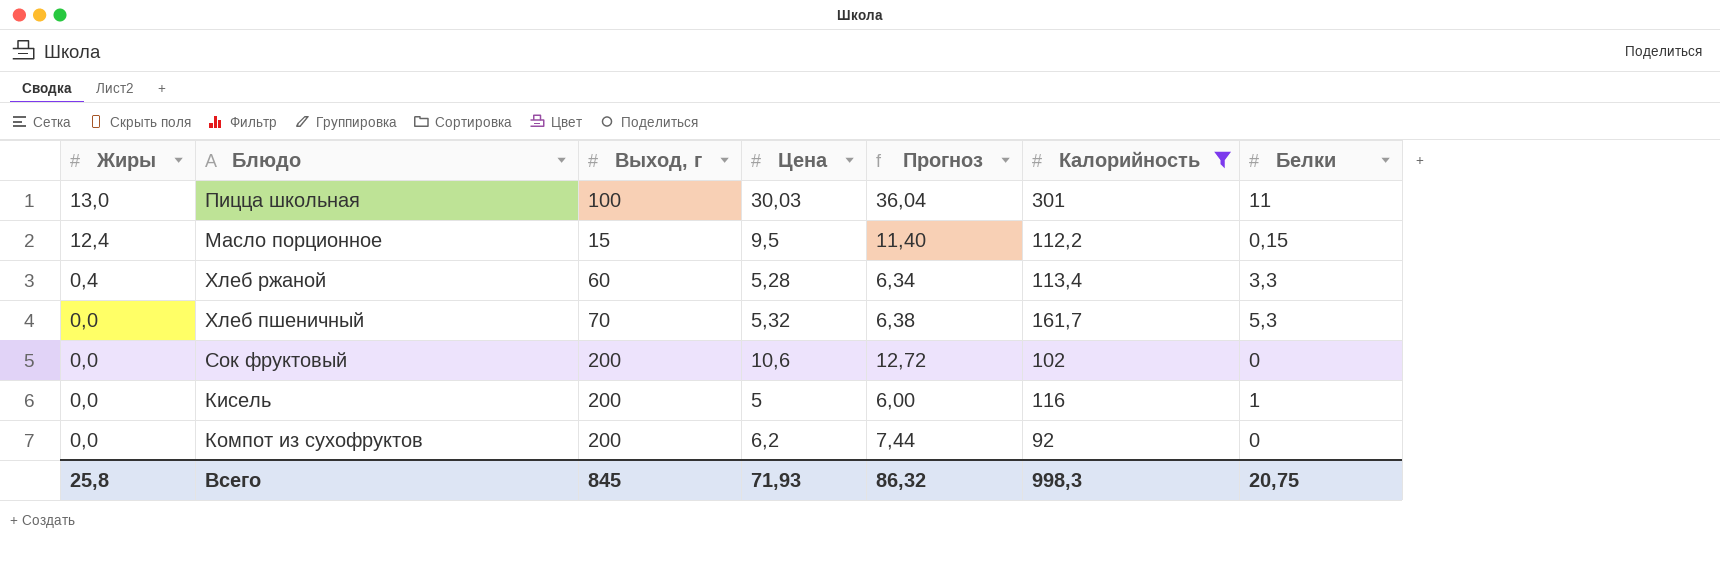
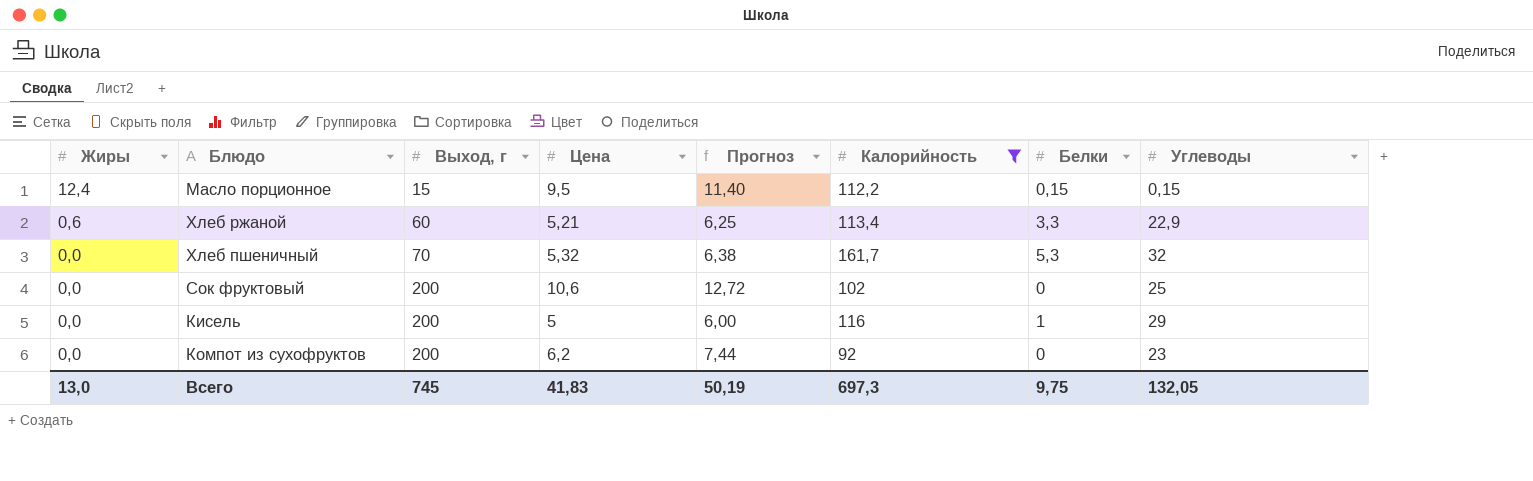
column Углеводы | position: none -> 8
row Пицца школьная: 13,0 | 100 | 30,03 | 36,04 | 301 | 11 -> none
Хлеб ржаной | Жиры: 0,4 -> 0,6
Хлеб ржаной | Цена: 5,28 -> 5,21
Хлеб ржаной | Прогноз: 6,34 -> 6,25
Всего | Жиры: 25,8 -> 13,0
Всего | Выход, г: 845 -> 745
Всего | Цена: 71,93 -> 41,83
Всего | Прогноз: 86,32 -> 50,19
Всего | Калорийность: 998,3 -> 697,3
Всего | Белки: 20,75 -> 9,75

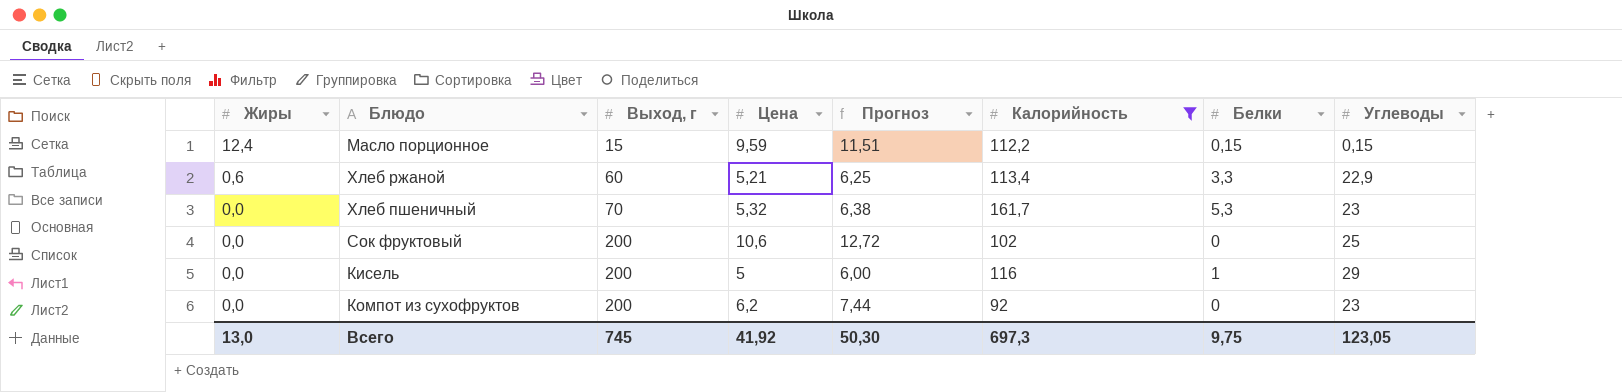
Масло порционное | Цена: 9,5 -> 9,59
Масло порционное | Прогноз: 11,40 -> 11,51
Хлеб пшеничный | Углеводы: 32 -> 23
Всего | Цена: 41,83 -> 41,92
Всего | Прогноз: 50,19 -> 50,30
Всего | Углеводы: 132,05 -> 123,05

